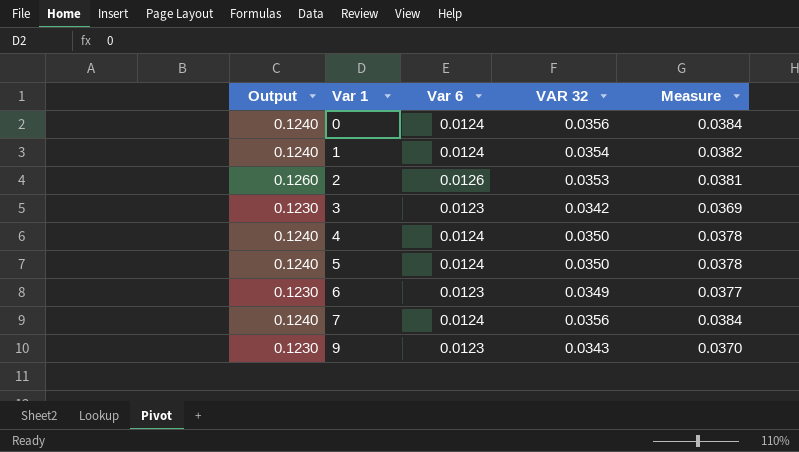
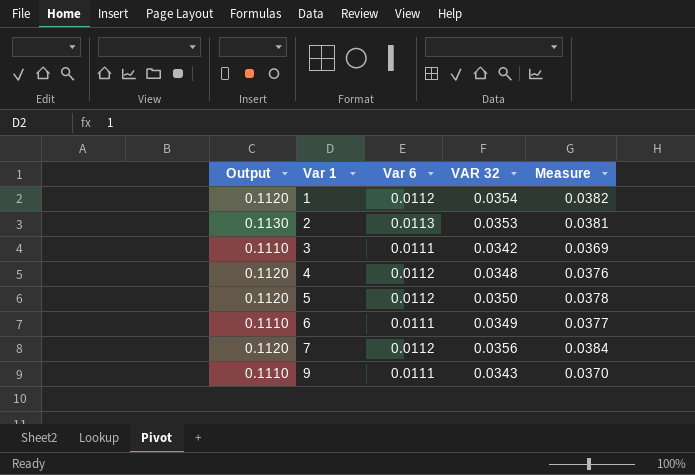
row 0: 0.1240 | 0.0124 | 0.0356 | 0.0384 -> none
1 | Output: 0.1240 -> 0.1120
1 | Var 6: 0.0124 -> 0.0112
2 | Output: 0.1260 -> 0.1130
2 | Var 6: 0.0126 -> 0.0113
3 | Output: 0.1230 -> 0.1110
3 | Var 6: 0.0123 -> 0.0111
4 | Output: 0.1240 -> 0.1120
4 | Var 6: 0.0124 -> 0.0112
4 | VAR 32: 0.0350 -> 0.0348
4 | Measure: 0.0378 -> 0.0376
5 | Output: 0.1240 -> 0.1120
5 | Var 6: 0.0124 -> 0.0112
6 | Output: 0.1230 -> 0.1110
6 | Var 6: 0.0123 -> 0.0111
7 | Output: 0.1240 -> 0.1120
7 | Var 6: 0.0124 -> 0.0112
9 | Output: 0.1230 -> 0.1110
9 | Var 6: 0.0123 -> 0.0111

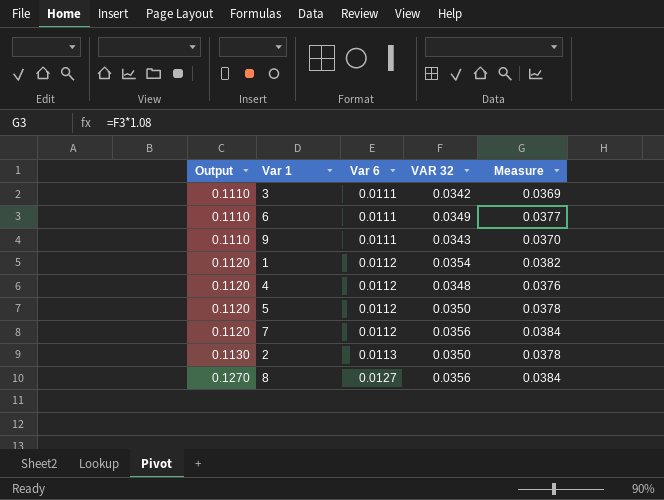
row order: Var 1 ascending -> Output ascending
2 | VAR 32: 0.0353 -> 0.0350
2 | Measure: 0.0381 -> 0.0378
row 8: none -> 0.1270 | 0.0127 | 0.0356 | 0.0384

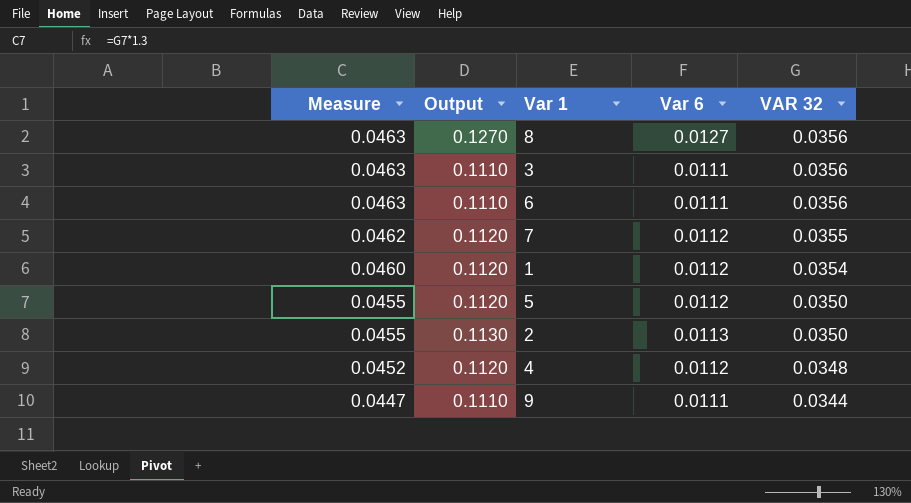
row order: Output ascending -> Measure descending
column Measure | formula: [VAR 32] * 1.08 -> [VAR 32] * 1.3
column Measure | position: 5 -> 1
3 | VAR 32: 0.0342 -> 0.0356
6 | VAR 32: 0.0349 -> 0.0356
7 | VAR 32: 0.0356 -> 0.0355
9 | VAR 32: 0.0343 -> 0.0344

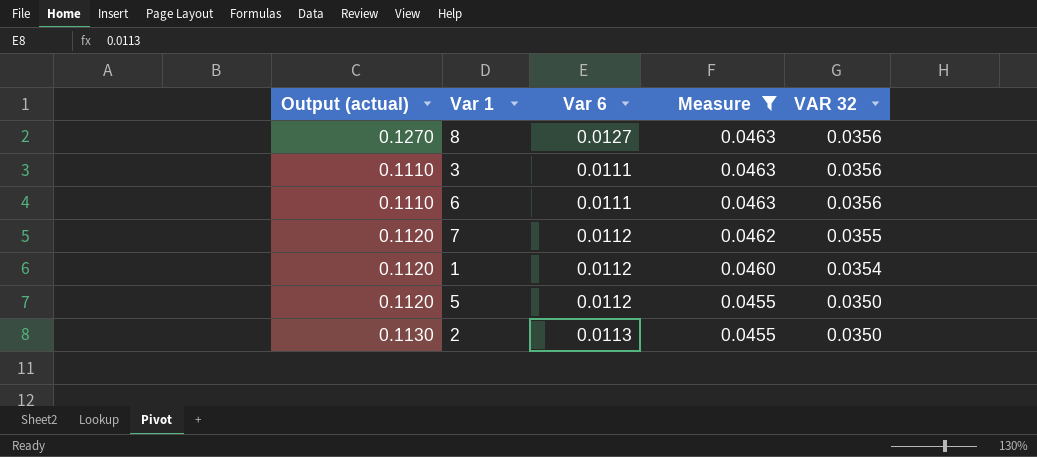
filter: none -> Measure >= 0.0455
column name: Output -> Output (actual)
column Measure | position: 1 -> 4

